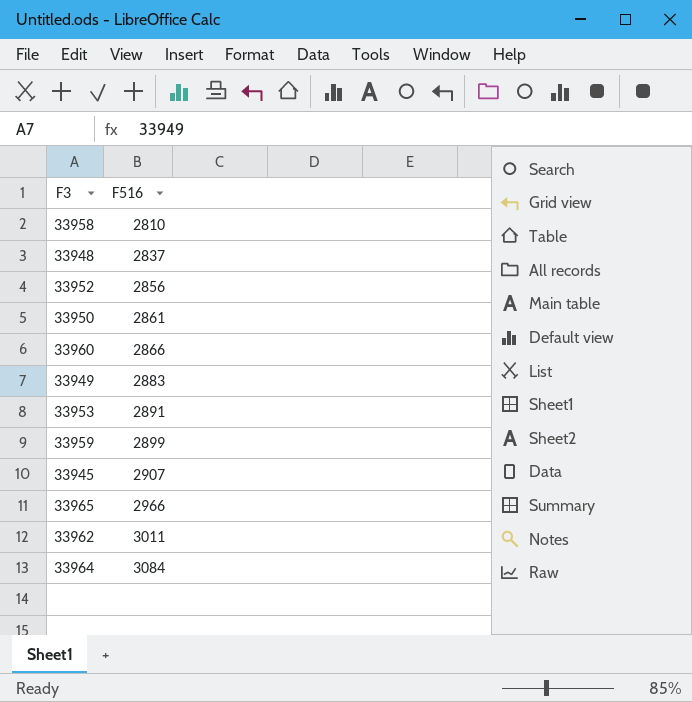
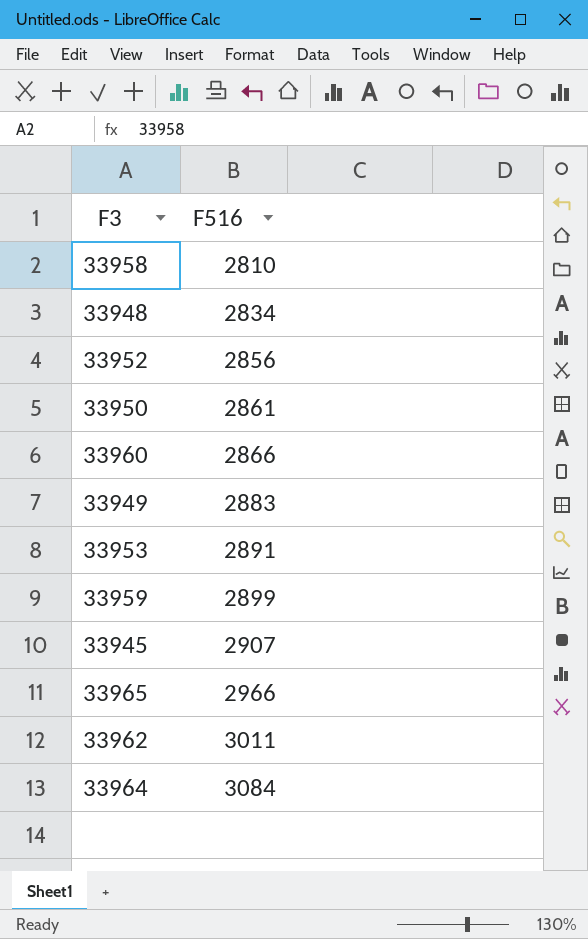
33948 | F516: 2837 -> 2834

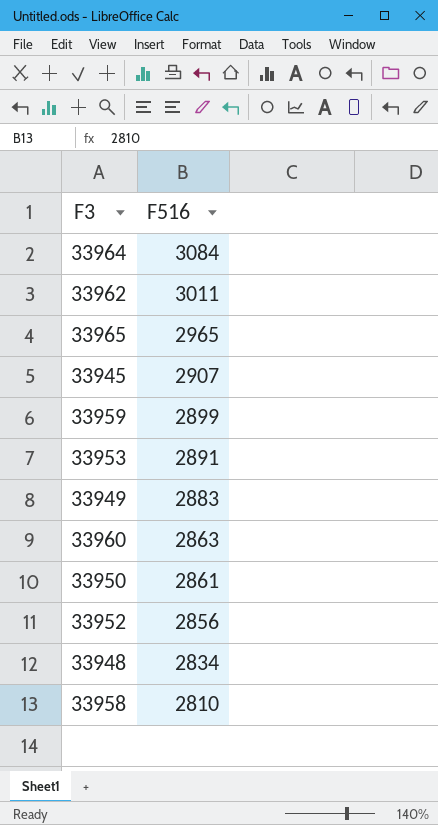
row order: F516 ascending -> F516 descending
33965 | F516: 2966 -> 2965
33960 | F516: 2866 -> 2863

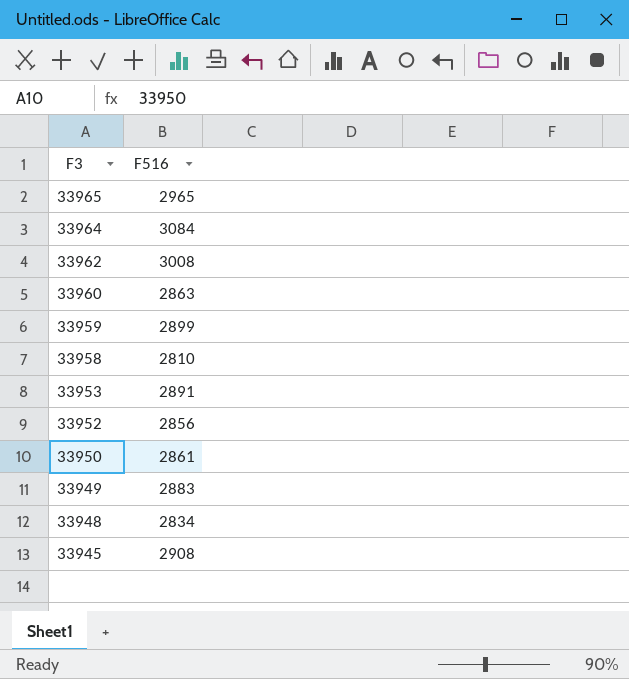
row order: F516 descending -> F3 descending
33962 | F516: 3011 -> 3008
33945 | F516: 2907 -> 2908

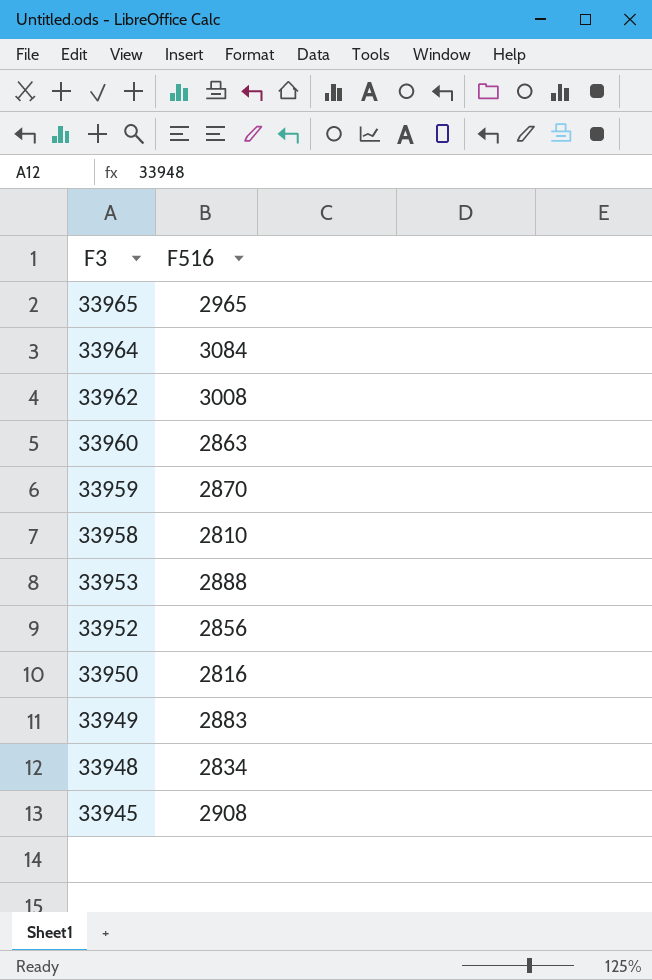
33959 | F516: 2899 -> 2870
33953 | F516: 2891 -> 2888
33950 | F516: 2861 -> 2816

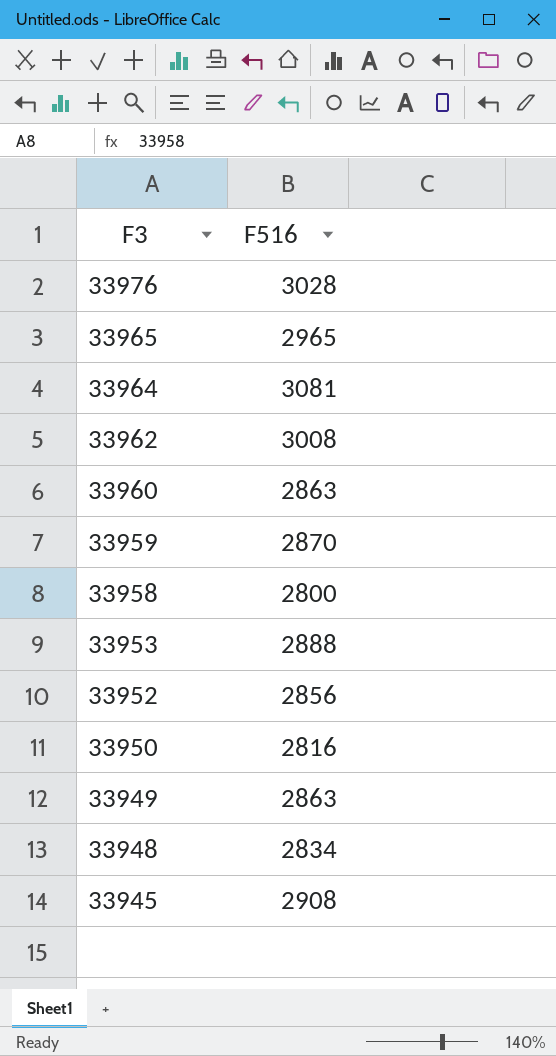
row 33976: none -> 3028
33964 | F516: 3084 -> 3081
33958 | F516: 2810 -> 2800
33949 | F516: 2883 -> 2863

